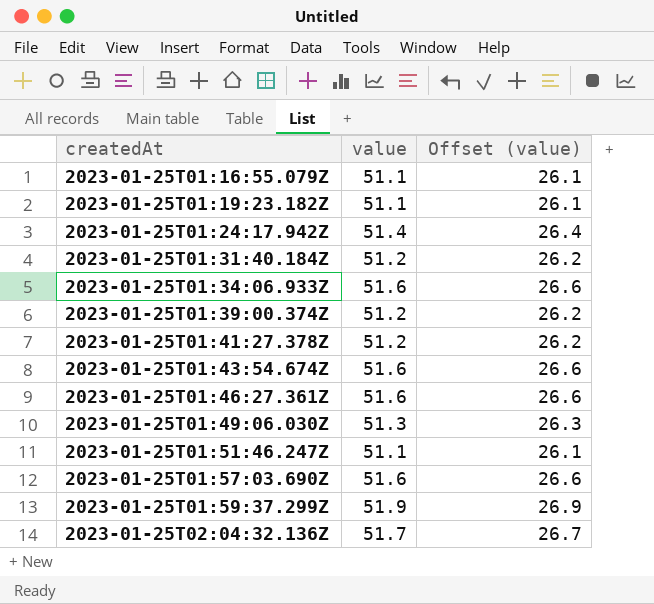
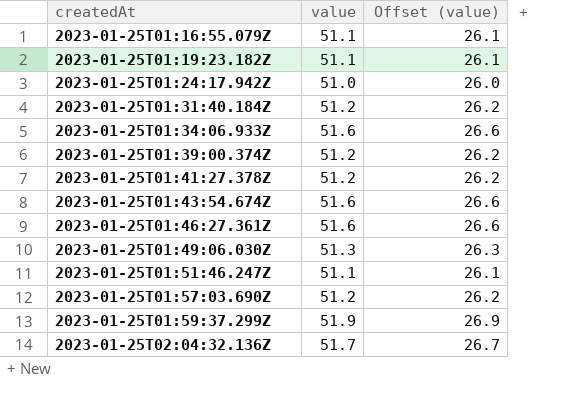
2023-01-25T01:24:17.942Z | value: 51.4 -> 51.0
2023-01-25T01:24:17.942Z | Offset (value): 26.4 -> 26.0
2023-01-25T01:57:03.690Z | value: 51.6 -> 51.2
2023-01-25T01:57:03.690Z | Offset (value): 26.6 -> 26.2

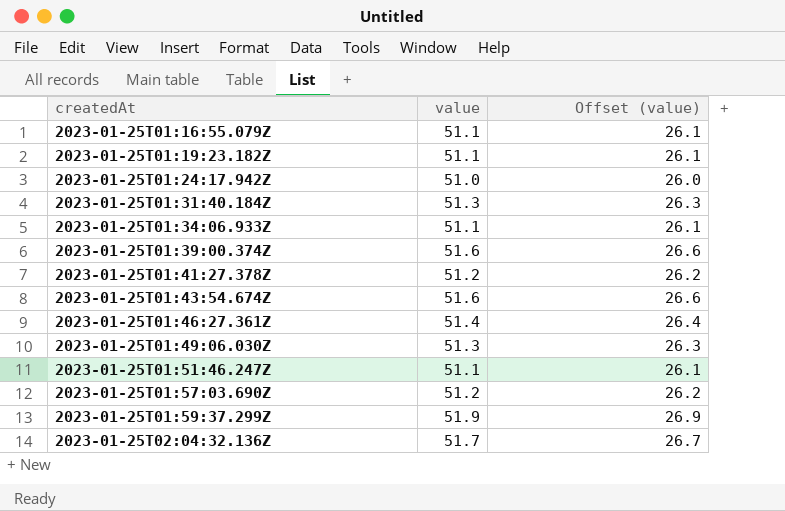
2023-01-25T01:31:40.184Z | value: 51.2 -> 51.3
2023-01-25T01:31:40.184Z | Offset (value): 26.2 -> 26.3
2023-01-25T01:34:06.933Z | value: 51.6 -> 51.1
2023-01-25T01:34:06.933Z | Offset (value): 26.6 -> 26.1
2023-01-25T01:39:00.374Z | value: 51.2 -> 51.6
2023-01-25T01:39:00.374Z | Offset (value): 26.2 -> 26.6
2023-01-25T01:46:27.361Z | value: 51.6 -> 51.4
2023-01-25T01:46:27.361Z | Offset (value): 26.6 -> 26.4

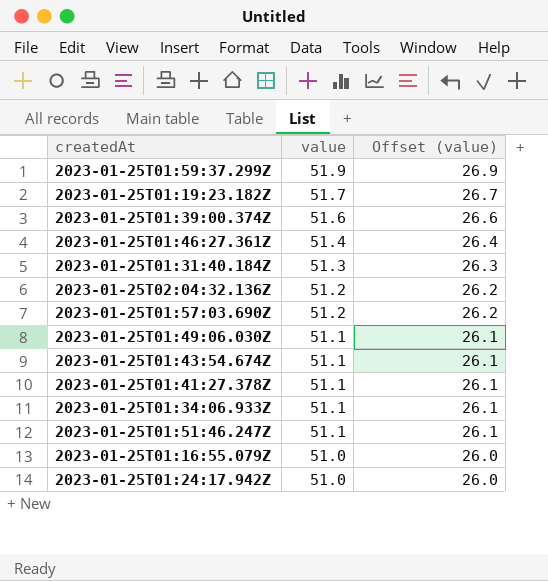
row order: createdAt ascending -> value descending
2023-01-25T01:19:23.182Z | value: 51.1 -> 51.7
2023-01-25T01:19:23.182Z | Offset (value): 26.1 -> 26.7
2023-01-25T02:04:32.136Z | value: 51.7 -> 51.2
2023-01-25T02:04:32.136Z | Offset (value): 26.7 -> 26.2
2023-01-25T01:49:06.030Z | value: 51.3 -> 51.1
2023-01-25T01:49:06.030Z | Offset (value): 26.3 -> 26.1
2023-01-25T01:43:54.674Z | value: 51.6 -> 51.1
2023-01-25T01:43:54.674Z | Offset (value): 26.6 -> 26.1
2023-01-25T01:41:27.378Z | value: 51.2 -> 51.1
2023-01-25T01:41:27.378Z | Offset (value): 26.2 -> 26.1
2023-01-25T01:16:55.079Z | value: 51.1 -> 51.0
2023-01-25T01:16:55.079Z | Offset (value): 26.1 -> 26.0

